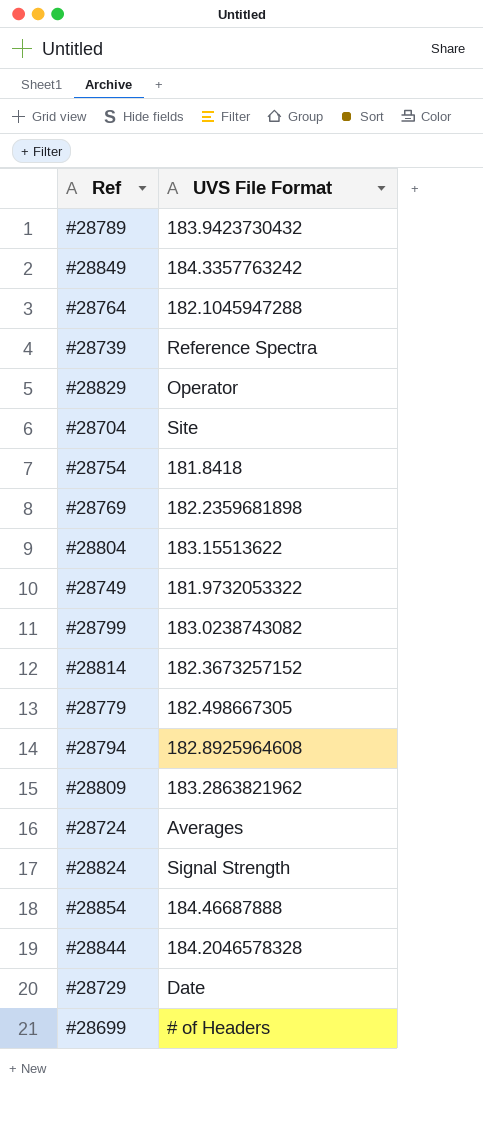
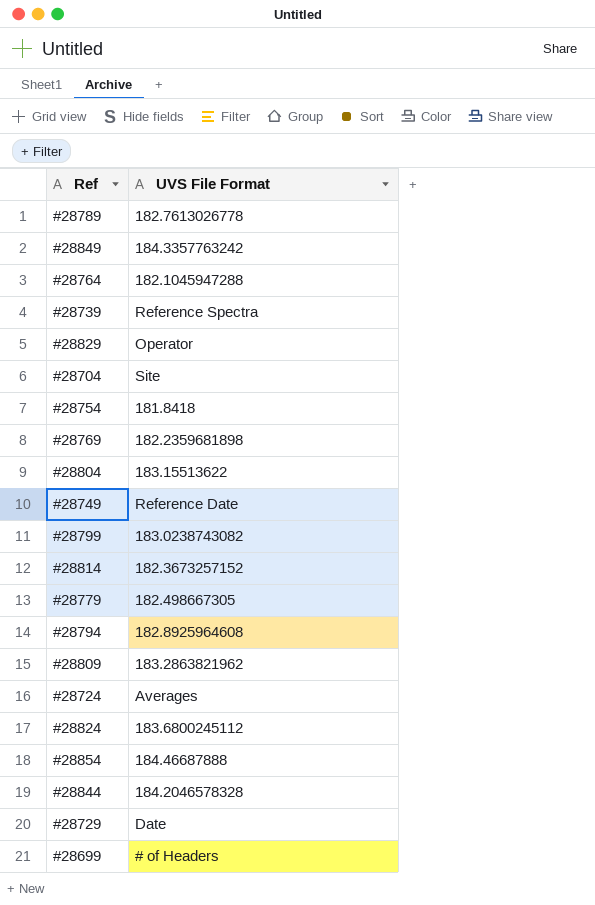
#28789 | UVS File Format: 183.9423730432 -> 182.7613026778
#28749 | UVS File Format: 181.9732053322 -> Reference Date
#28824 | UVS File Format: Signal Strength -> 183.6800245112

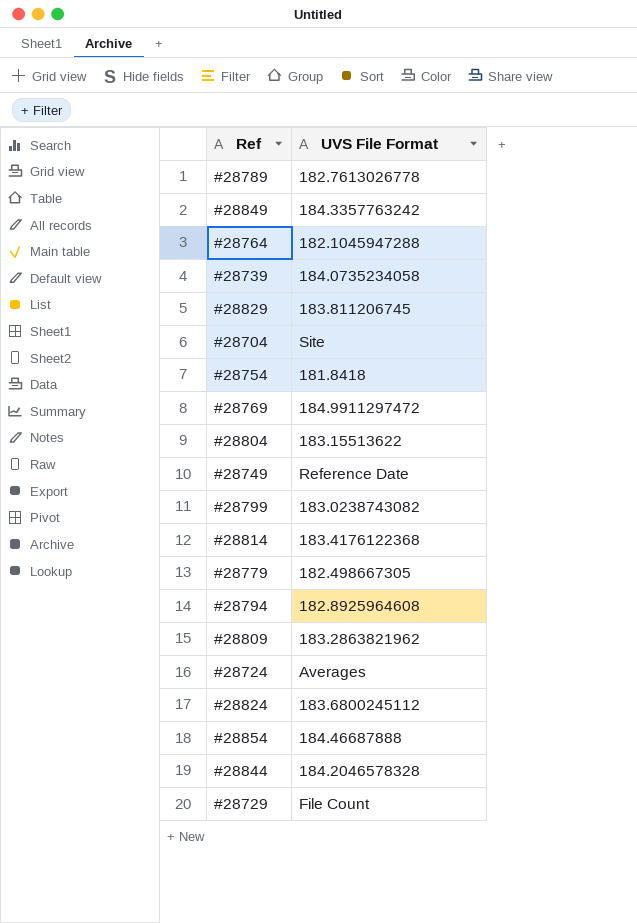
row #28699: # of Headers -> none
#28739 | UVS File Format: Reference Spectra -> 184.0735234058
#28829 | UVS File Format: Operator -> 183.811206745
#28769 | UVS File Format: 182.2359681898 -> 184.9911297472
#28814 | UVS File Format: 182.3673257152 -> 183.4176122368
#28729 | UVS File Format: Date -> File Count

